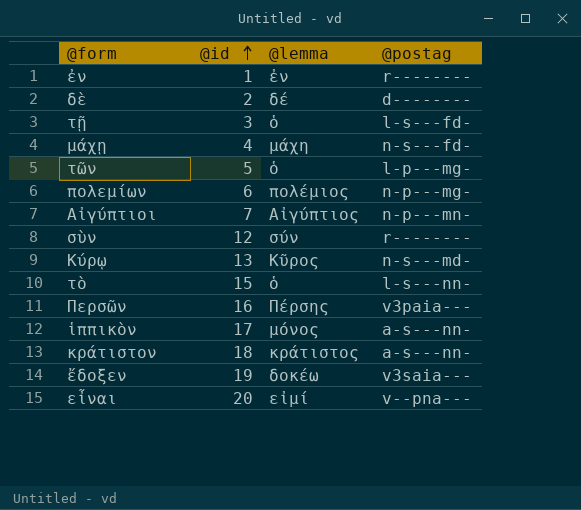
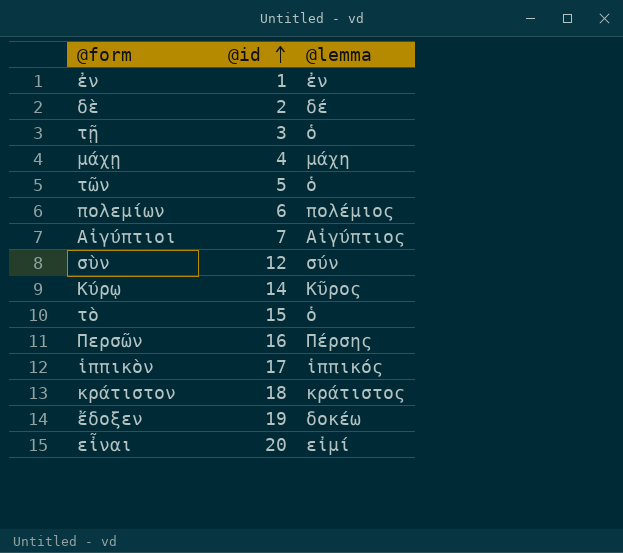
column @postag | position: 4 -> none
Κύρῳ | @id: 13 -> 14
ἱππικὸν | @lemma: μόνος -> ἱππικός

